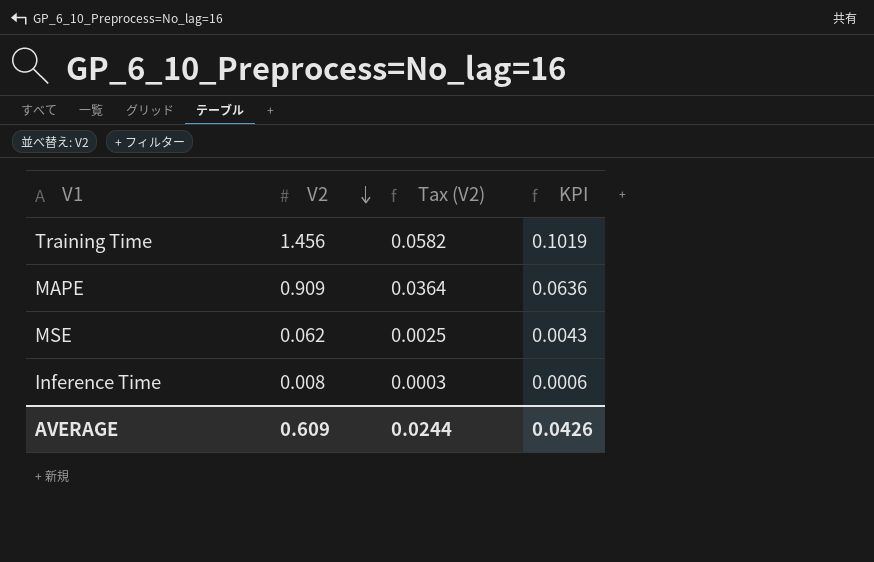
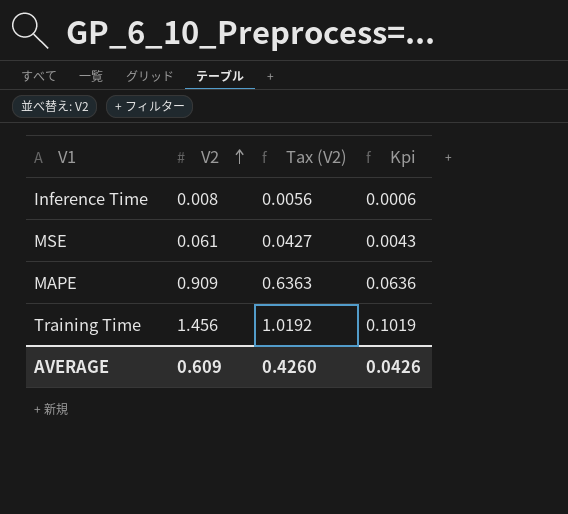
row order: V2 descending -> V2 ascending
column Tax (V2) | formula: [V2] * 0.04 -> [V2] * 0.7
column name: KPI -> Kpi
MSE | V2: 0.062 -> 0.061
AVERAGE | Tax (V2): 0.0244 -> 0.4260

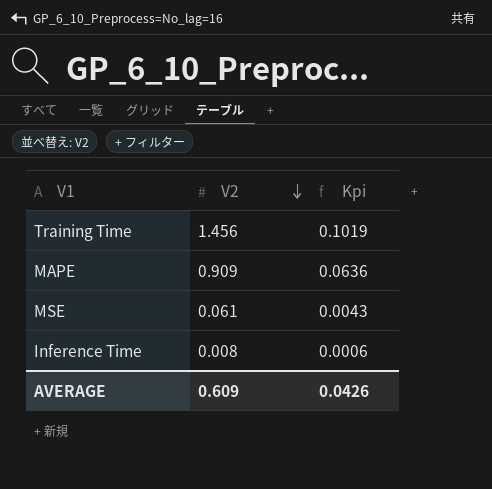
row order: V2 ascending -> V2 descending
column Tax (V2) | formula: [V2] * 0.7 -> none

